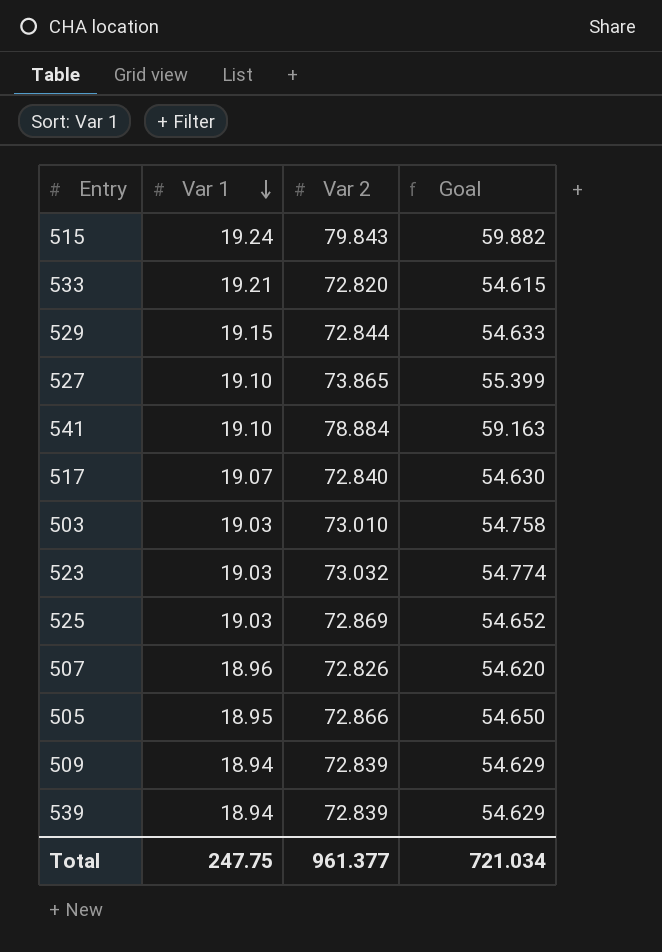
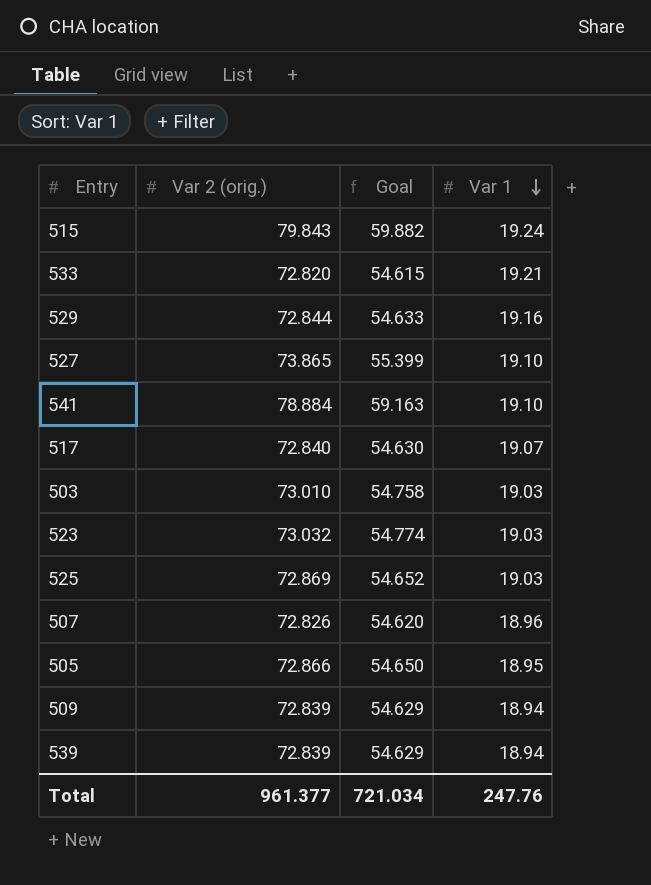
column name: Var 2 -> Var 2 (orig.)
column Var 1 | position: 2 -> 4
529 | Var 1: 19.15 -> 19.16
Total | Var 1: 247.75 -> 247.76

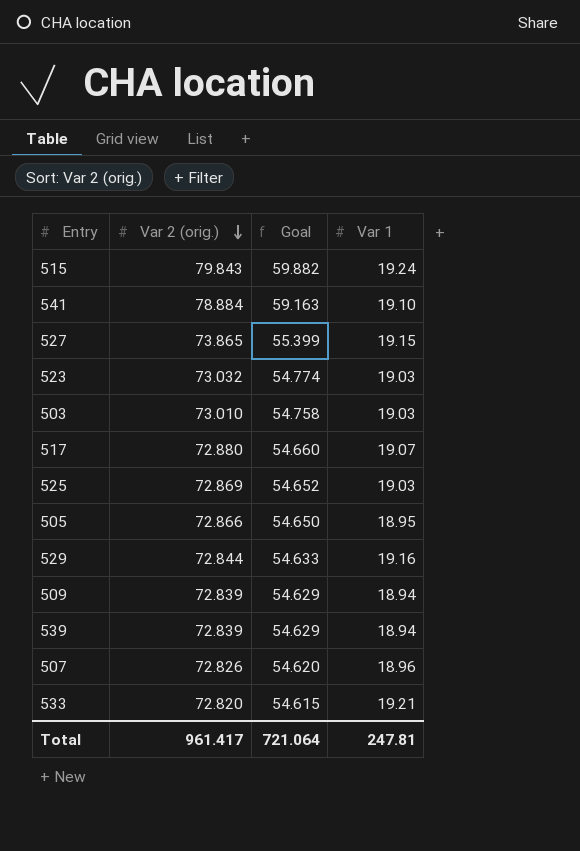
row order: Var 1 descending -> Var 2 (orig.) descending
527 | Var 1: 19.10 -> 19.15
517 | Var 2 (orig.): 72.840 -> 72.880
517 | Goal: 54.630 -> 54.660
Total | Var 2 (orig.): 961.377 -> 961.417
Total | Goal: 721.034 -> 721.064
Total | Var 1: 247.76 -> 247.81

